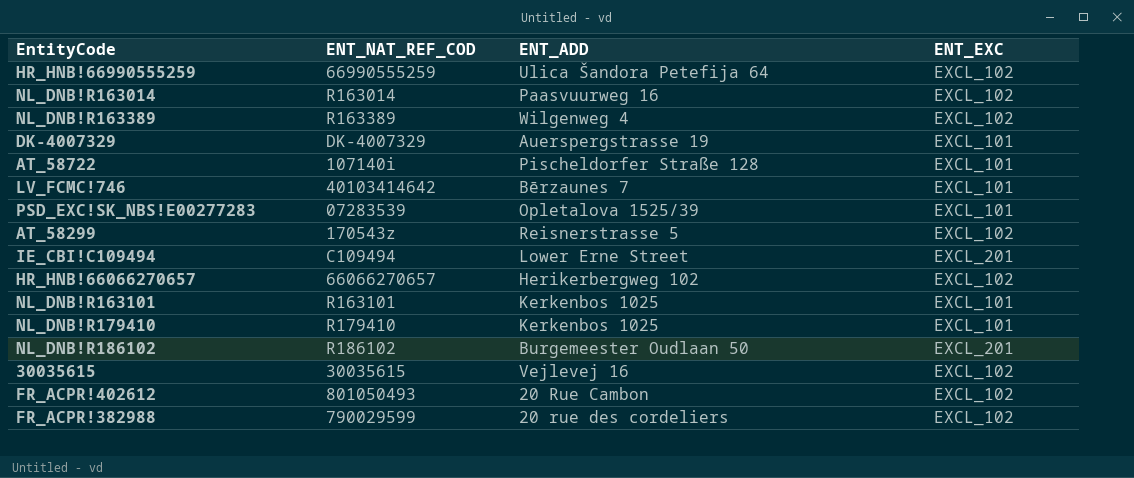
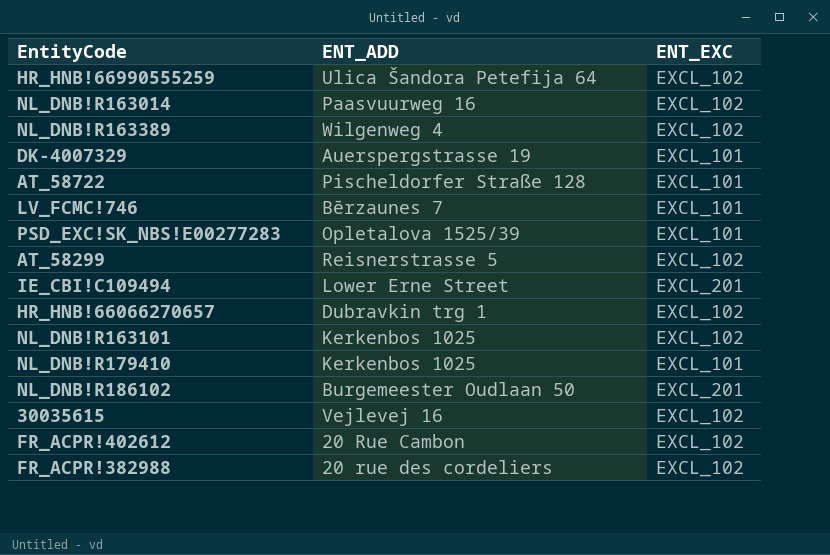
column ENT_NAT_REF_COD | position: 2 -> none
HR_HNB!66066270657 | ENT_ADD: Herikerbergweg 102 -> Dubravkin trg 1
NL_DNB!R163101 | ENT_EXC: EXCL_101 -> EXCL_102

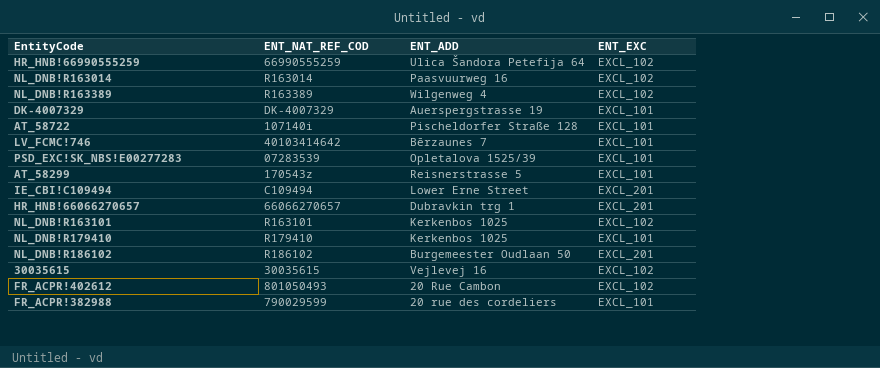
column ENT_NAT_REF_COD | position: none -> 2
AT_58299 | ENT_EXC: EXCL_102 -> EXCL_101
HR_HNB!66066270657 | ENT_EXC: EXCL_102 -> EXCL_201
FR_ACPR!382988 | ENT_EXC: EXCL_102 -> EXCL_101

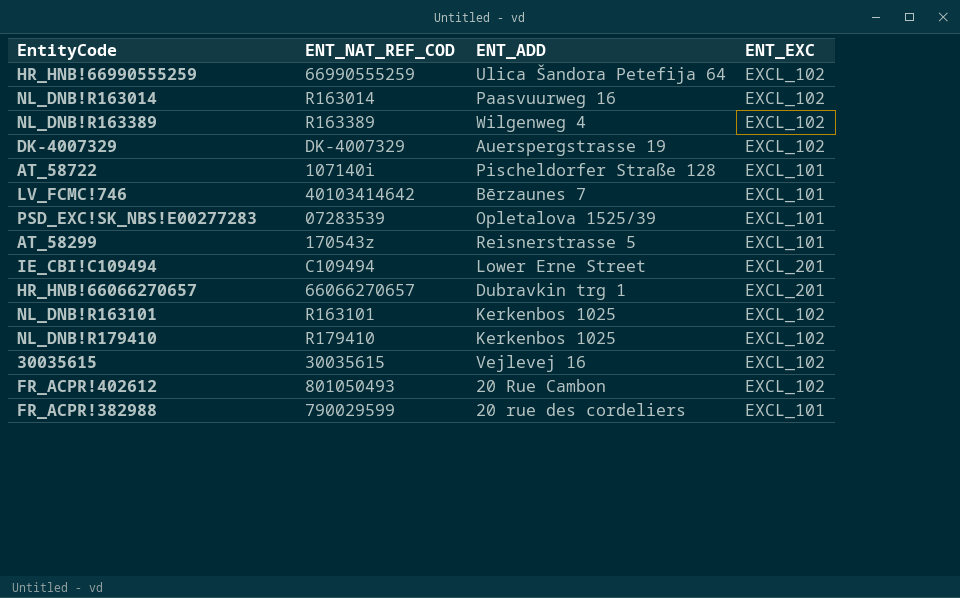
row NL_DNB!R186102: R186102 | Burgemeester Oudlaan 50 | EXCL_201 -> none
DK-4007329 | ENT_EXC: EXCL_101 -> EXCL_102
NL_DNB!R179410 | ENT_EXC: EXCL_101 -> EXCL_102

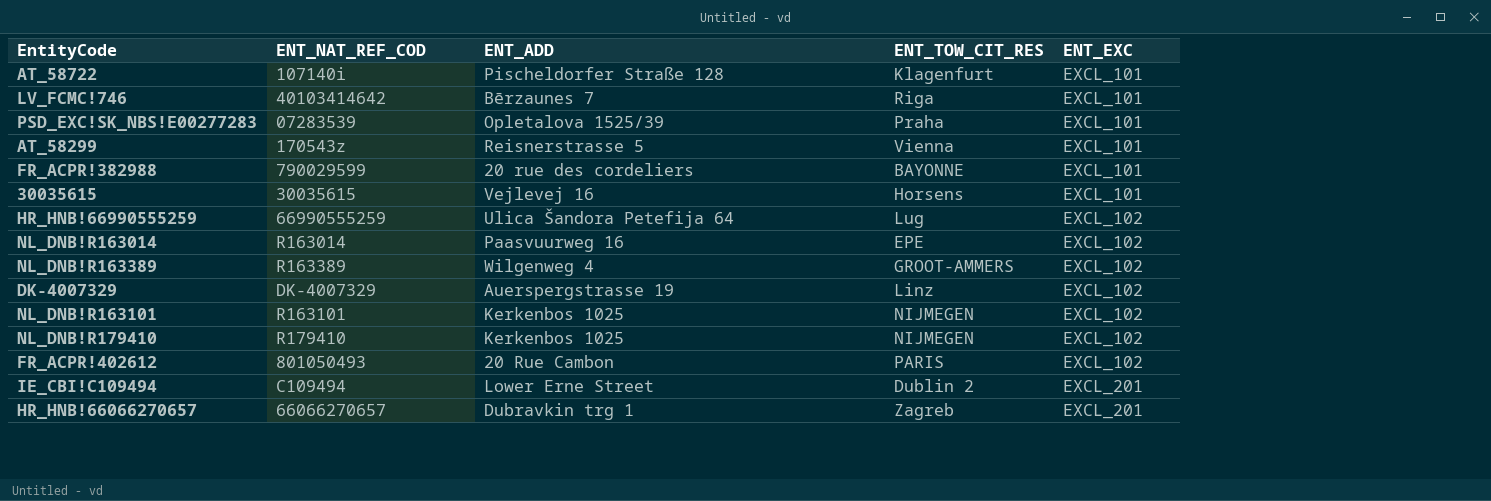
row order: none -> ENT_EXC ascending
column ENT_TOW_CIT_RES | position: none -> 4
30035615 | ENT_EXC: EXCL_102 -> EXCL_101

